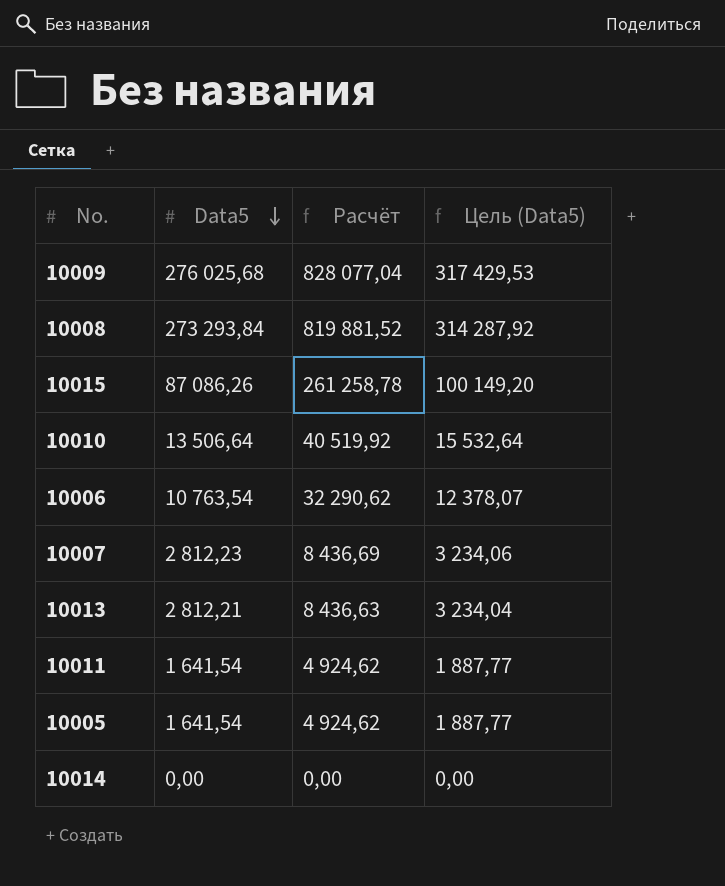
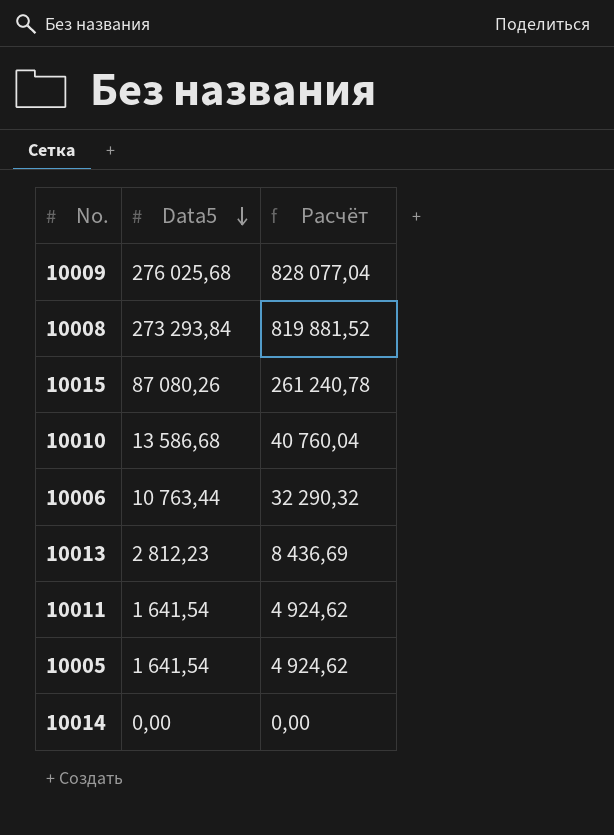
column Цель (Data5) | formula: [Data5] * 1,15 -> none
row 10007: 2 812,23 | 8 436,69 | 3 234,06 -> none
10015 | Data5: 87 086,26 -> 87 080,26
10015 | Расчёт: 261 258,78 -> 261 240,78
10010 | Data5: 13 506,64 -> 13 586,68
10010 | Расчёт: 40 519,92 -> 40 760,04
10006 | Data5: 10 763,54 -> 10 763,44
10006 | Расчёт: 32 290,62 -> 32 290,32
10013 | Data5: 2 812,21 -> 2 812,23
10013 | Расчёт: 8 436,63 -> 8 436,69

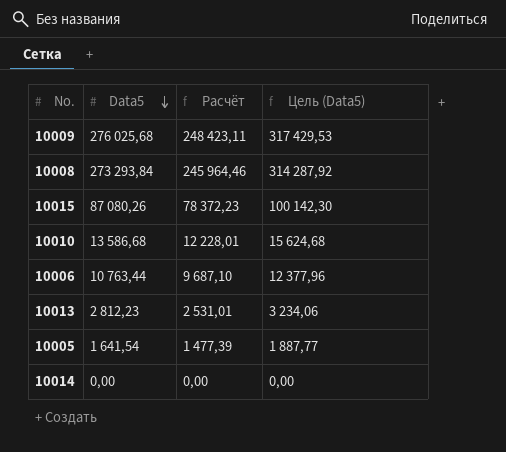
column Расчёт | formula: [Data5] * 3 -> [Data5] * 0,9
column Цель (Data5) | formula: none -> [Data5] * 1,15
row 10011: 1 641,54 | 4 924,62 -> none

